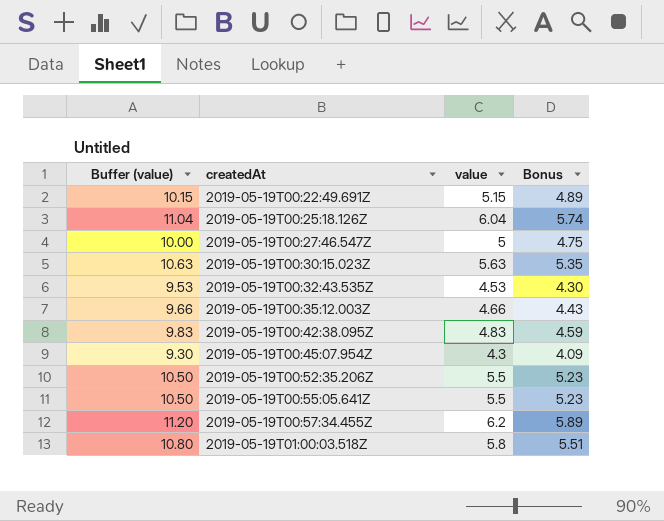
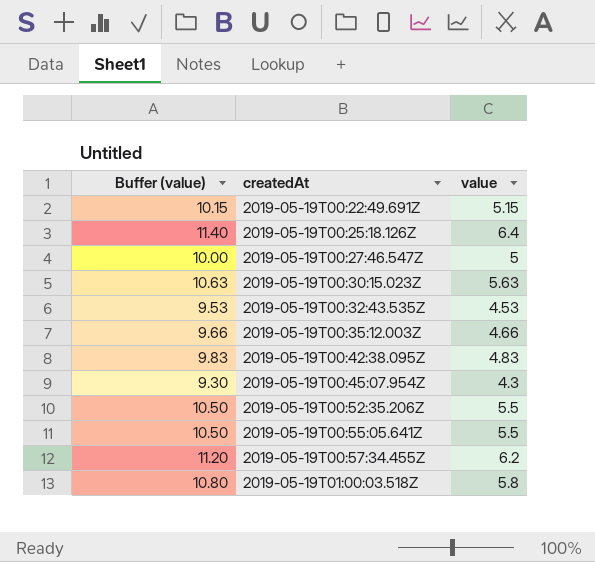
column Bonus | formula: [value] * 0.95 -> none
2019-05-19T00:25:18.126Z | Buffer (value): 11.04 -> 11.40
2019-05-19T00:25:18.126Z | value: 6.04 -> 6.4

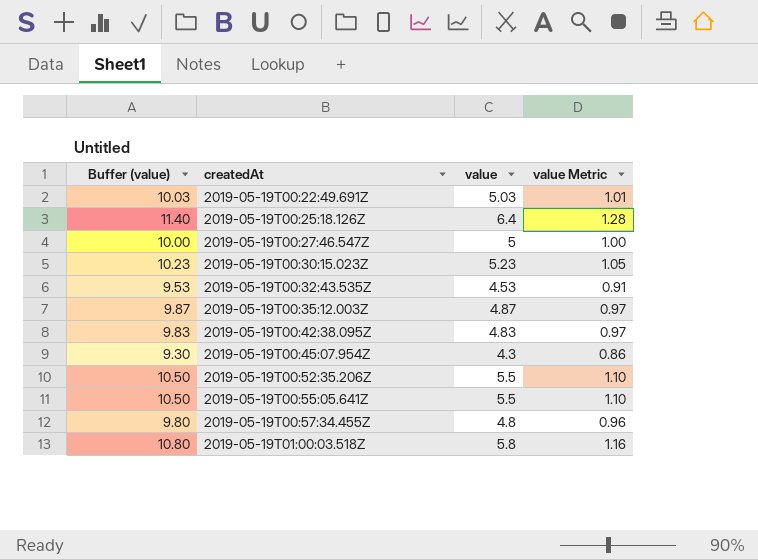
column value Metric | formula: none -> [value] * 0.2
2019-05-19T00:22:49.691Z | Buffer (value): 10.15 -> 10.03
2019-05-19T00:22:49.691Z | value: 5.15 -> 5.03
2019-05-19T00:30:15.023Z | Buffer (value): 10.63 -> 10.23
2019-05-19T00:30:15.023Z | value: 5.63 -> 5.23
2019-05-19T00:35:12.003Z | Buffer (value): 9.66 -> 9.87
2019-05-19T00:35:12.003Z | value: 4.66 -> 4.87
2019-05-19T00:57:34.455Z | Buffer (value): 11.20 -> 9.80
2019-05-19T00:57:34.455Z | value: 6.2 -> 4.8

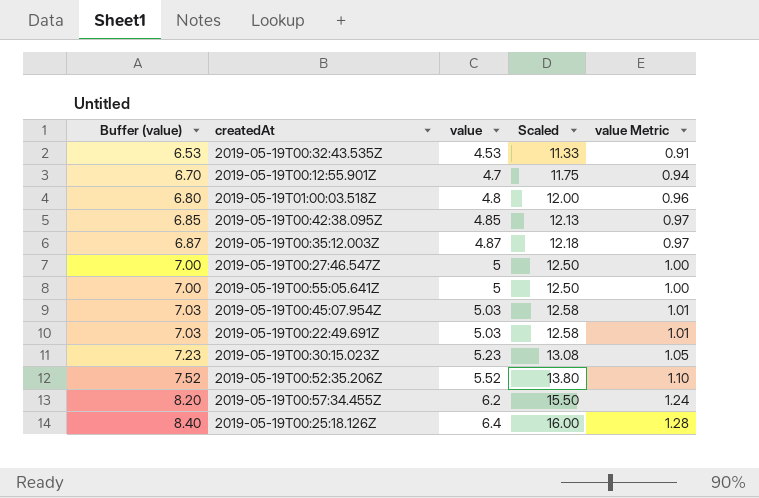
row order: createdAt ascending -> Buffer (value) ascending
column Buffer (value) | formula: [value] + 5 -> [value] + 2
column Scaled | formula: none -> [value] * 2.5
row 2019-05-19T00:12:55.901Z: none -> 6.70 | 4.7 | 11.75 | 0.94
2019-05-19T01:00:03.518Z | value: 5.8 -> 4.8
2019-05-19T01:00:03.518Z | value Metric: 1.16 -> 0.96
2019-05-19T00:42:38.095Z | value: 4.83 -> 4.85
2019-05-19T00:55:05.641Z | value: 5.5 -> 5
2019-05-19T00:55:05.641Z | value Metric: 1.10 -> 1.00
2019-05-19T00:45:07.954Z | value: 4.3 -> 5.03
2019-05-19T00:45:07.954Z | value Metric: 0.86 -> 1.01
2019-05-19T00:52:35.206Z | value: 5.5 -> 5.52
2019-05-19T00:57:34.455Z | value: 4.8 -> 6.2
2019-05-19T00:57:34.455Z | value Metric: 0.96 -> 1.24

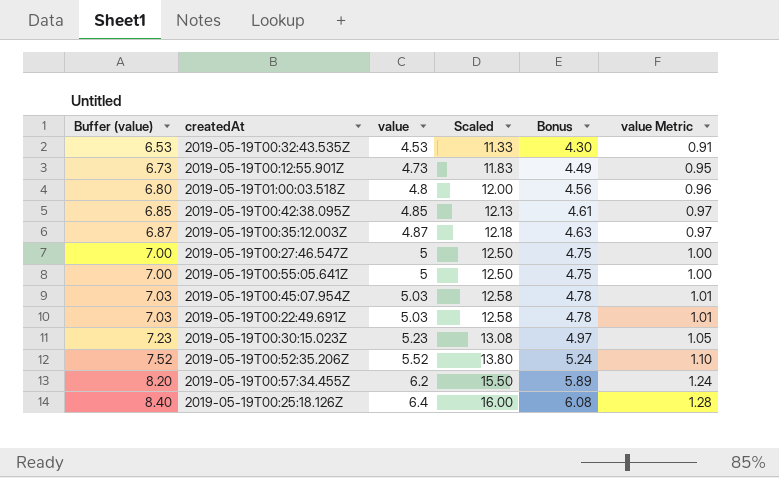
column Bonus | formula: none -> [value] * 0.95
2019-05-19T00:12:55.901Z | Buffer (value): 6.70 -> 6.73
2019-05-19T00:12:55.901Z | value: 4.7 -> 4.73
2019-05-19T00:12:55.901Z | Scaled: 11.75 -> 11.83
2019-05-19T00:12:55.901Z | value Metric: 0.94 -> 0.95

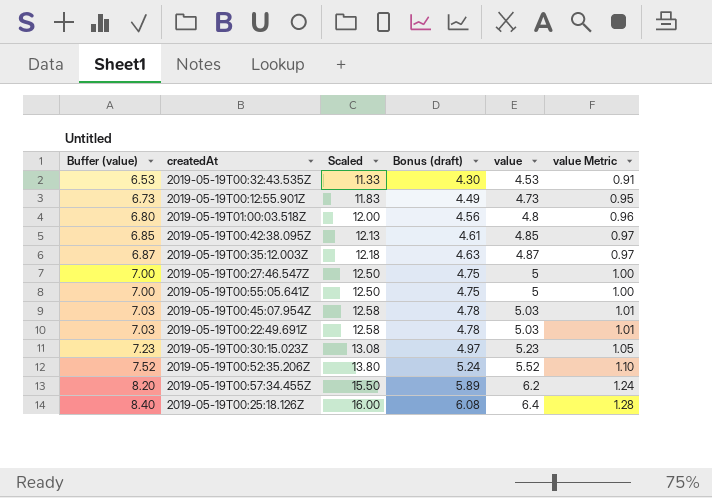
column name: Bonus -> Bonus (draft)
column value | position: 3 -> 5

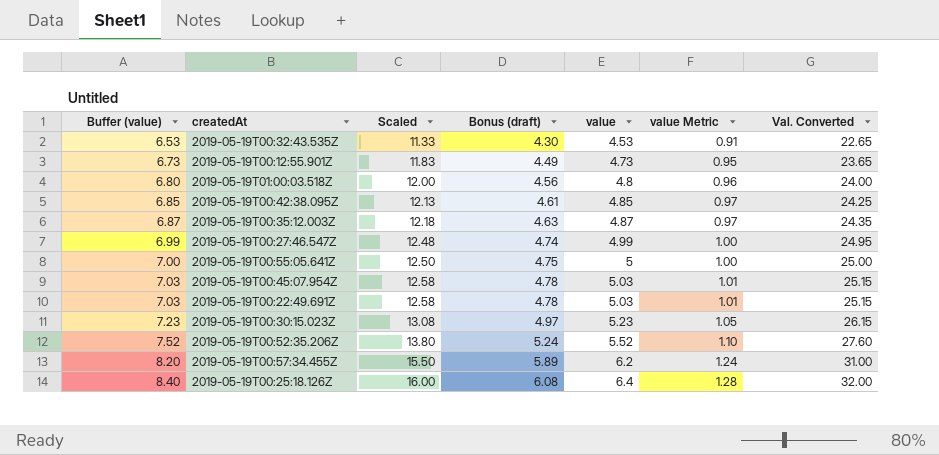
column Val. Converted | formula: none -> [value] * 5
2019-05-19T00:27:46.547Z | Buffer (value): 7.00 -> 6.99
2019-05-19T00:27:46.547Z | Scaled: 12.50 -> 12.48
2019-05-19T00:27:46.547Z | Bonus (draft): 4.75 -> 4.74
2019-05-19T00:27:46.547Z | value: 5 -> 4.99

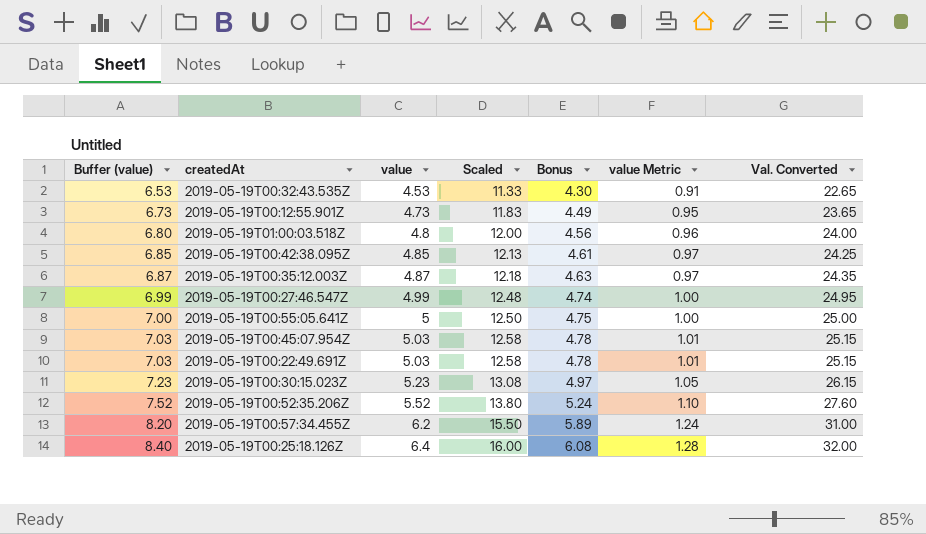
column value | position: 5 -> 3
column name: Bonus (draft) -> Bonus

